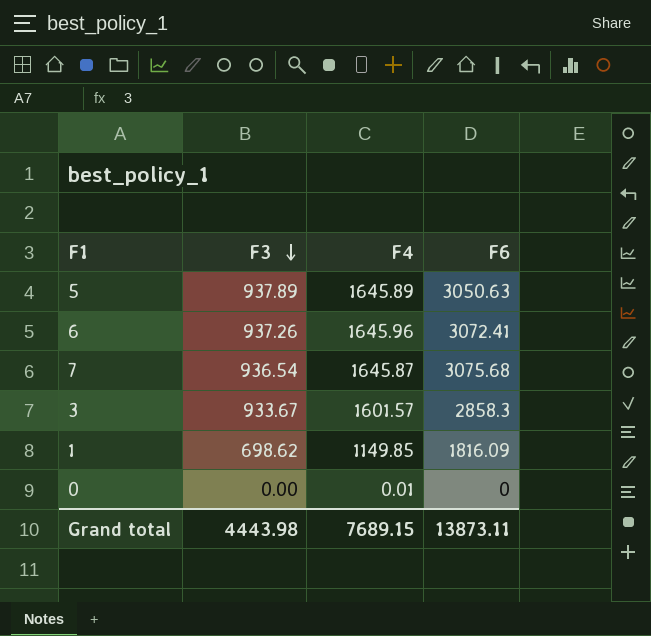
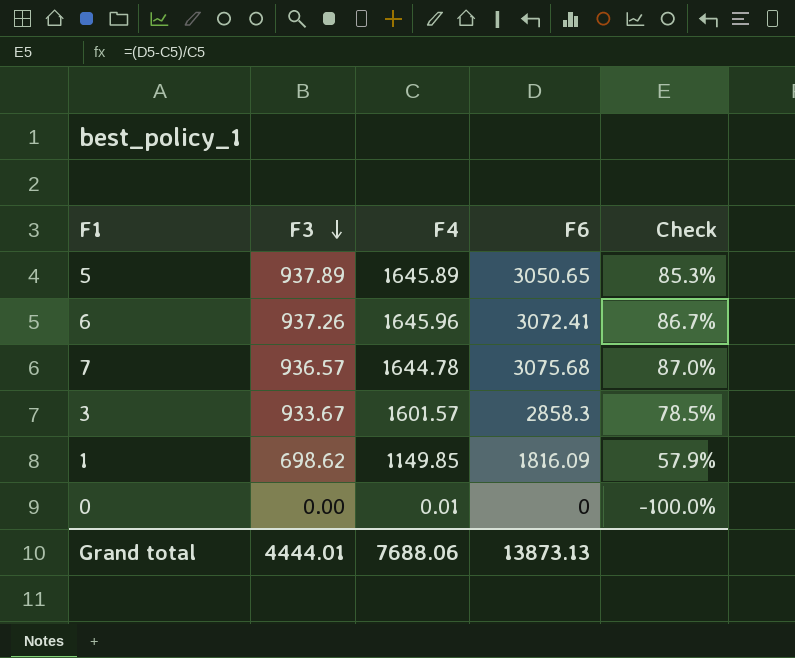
column Check | formula: none -> ([F6] - [F4]) / [F4]
5 | F6: 3050.63 -> 3050.65
7 | F3: 936.54 -> 936.57
7 | F4: 1645.87 -> 1644.78
Grand total | F3: 4443.98 -> 4444.01
Grand total | F4: 7689.15 -> 7688.06
Grand total | F6: 13873.11 -> 13873.13

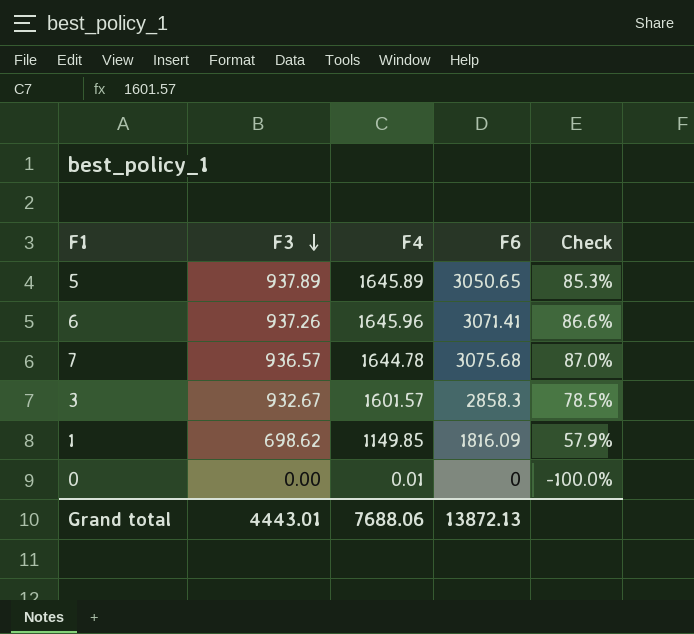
6 | F6: 3072.41 -> 3071.41
6 | Check: 86.7% -> 86.6%
3 | F3: 933.67 -> 932.67
Grand total | F3: 4444.01 -> 4443.01
Grand total | F6: 13873.13 -> 13872.13

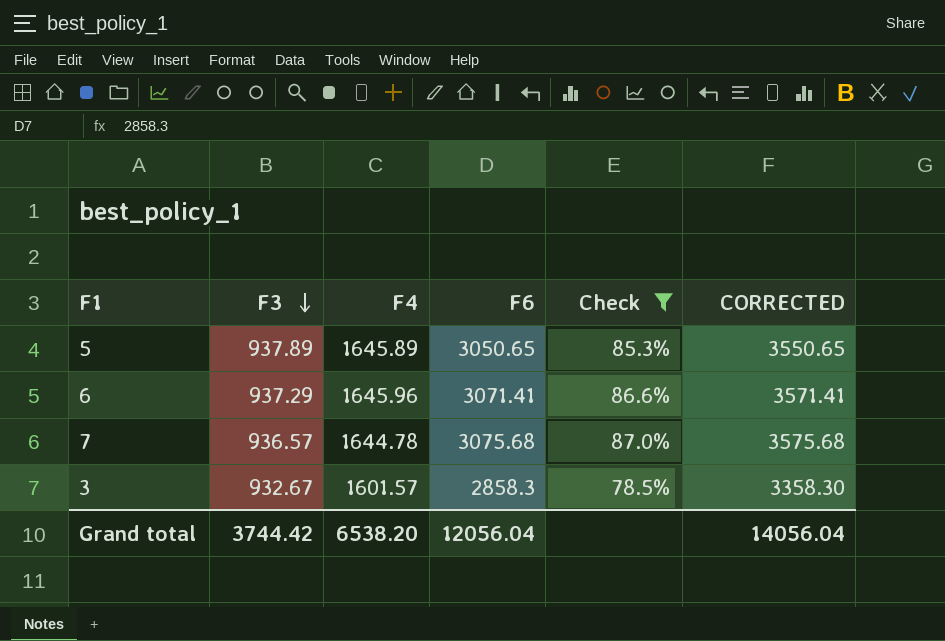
filter: none -> Check >= 78.5%
column CORRECTED | formula: none -> [F6] + 500
6 | F3: 937.26 -> 937.29
Grand total | F3: 4443.01 -> 3744.42
Grand total | F4: 7688.06 -> 6538.20
Grand total | F6: 13872.13 -> 12056.04

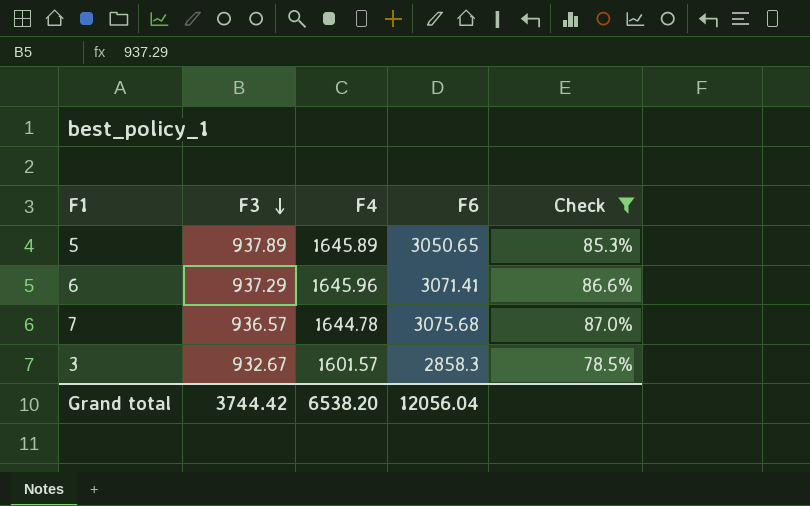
column CORRECTED | formula: [F6] + 500 -> none

